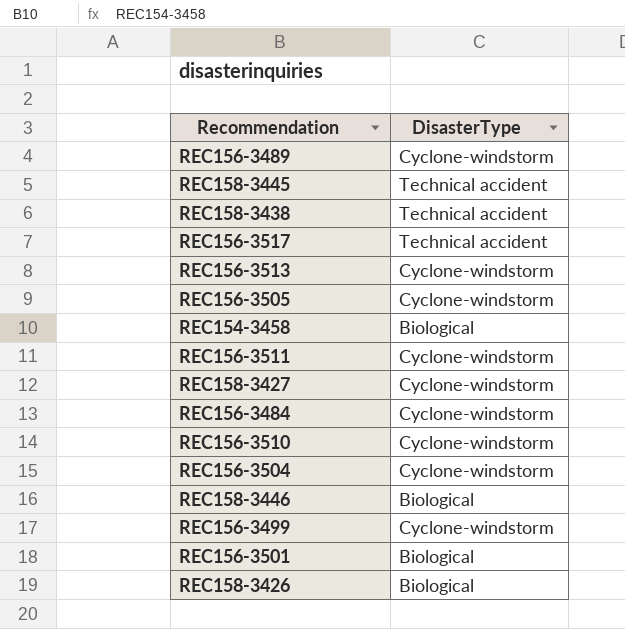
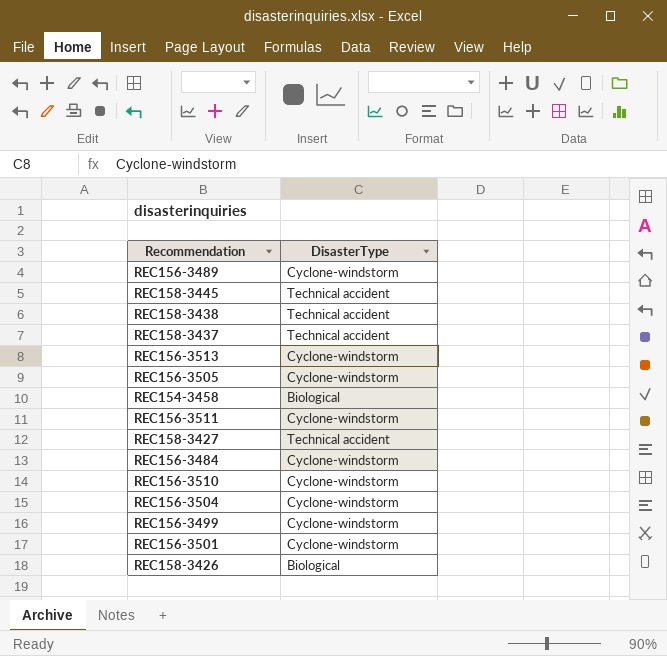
row REC156-3517: Technical accident -> none
row REC158-3446: Biological -> none
row REC158-3437: none -> Technical accident
REC158-3427 | DisasterType: Cyclone-windstorm -> Technical accident
REC156-3501 | DisasterType: Biological -> Cyclone-windstorm

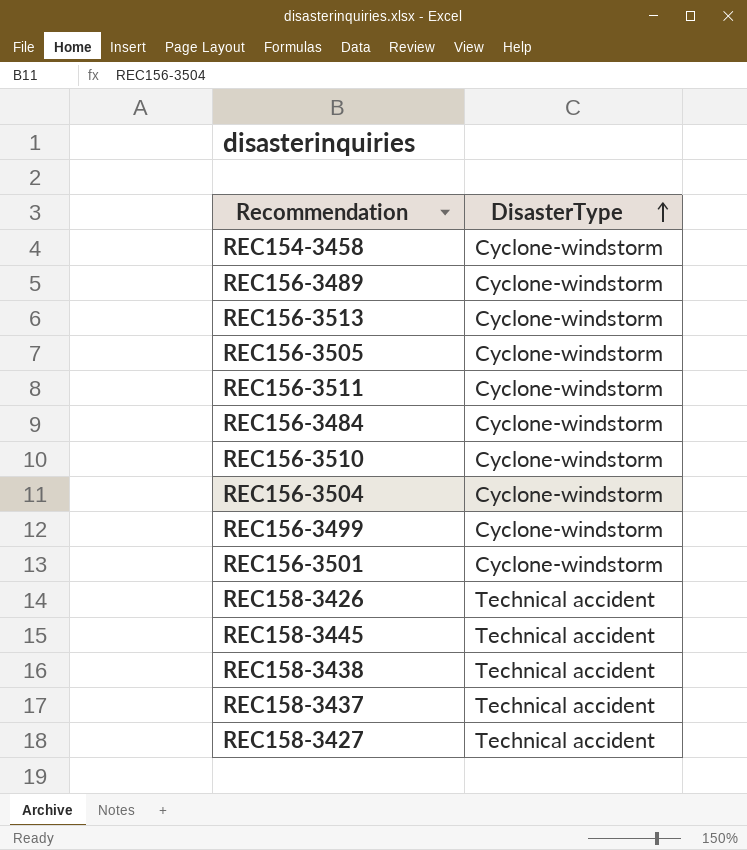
row order: none -> DisasterType ascending
REC154-3458 | DisasterType: Biological -> Cyclone-windstorm
REC158-3426 | DisasterType: Biological -> Technical accident

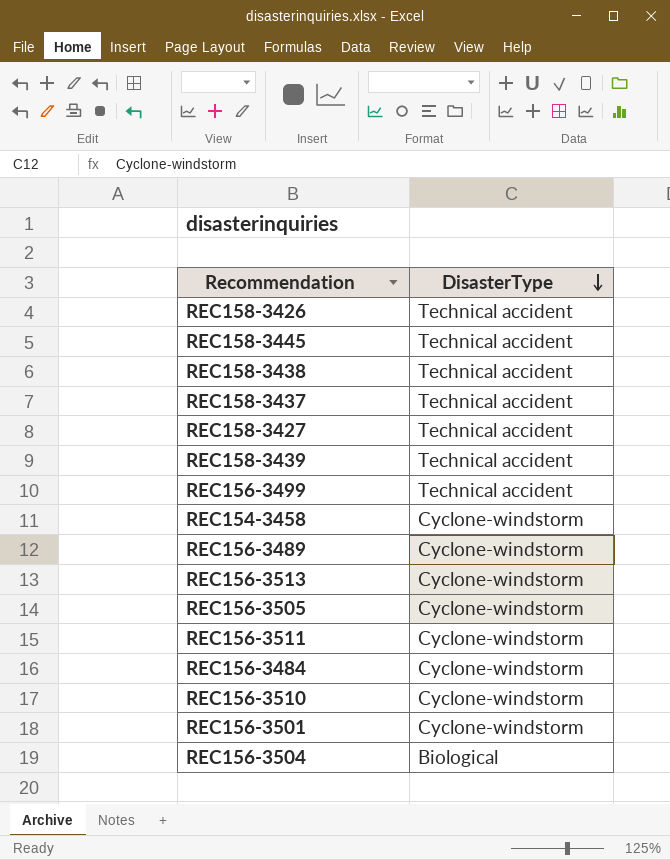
row order: DisasterType ascending -> DisasterType descending
row REC158-3439: none -> Technical accident
REC156-3499 | DisasterType: Cyclone-windstorm -> Technical accident
REC156-3504 | DisasterType: Cyclone-windstorm -> Biological

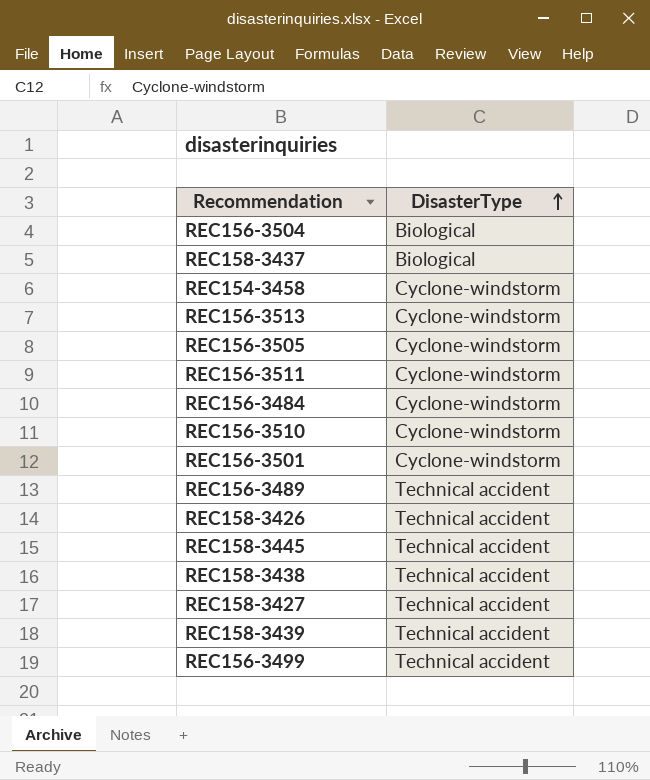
row order: DisasterType descending -> DisasterType ascending
REC158-3437 | DisasterType: Technical accident -> Biological
REC156-3489 | DisasterType: Cyclone-windstorm -> Technical accident

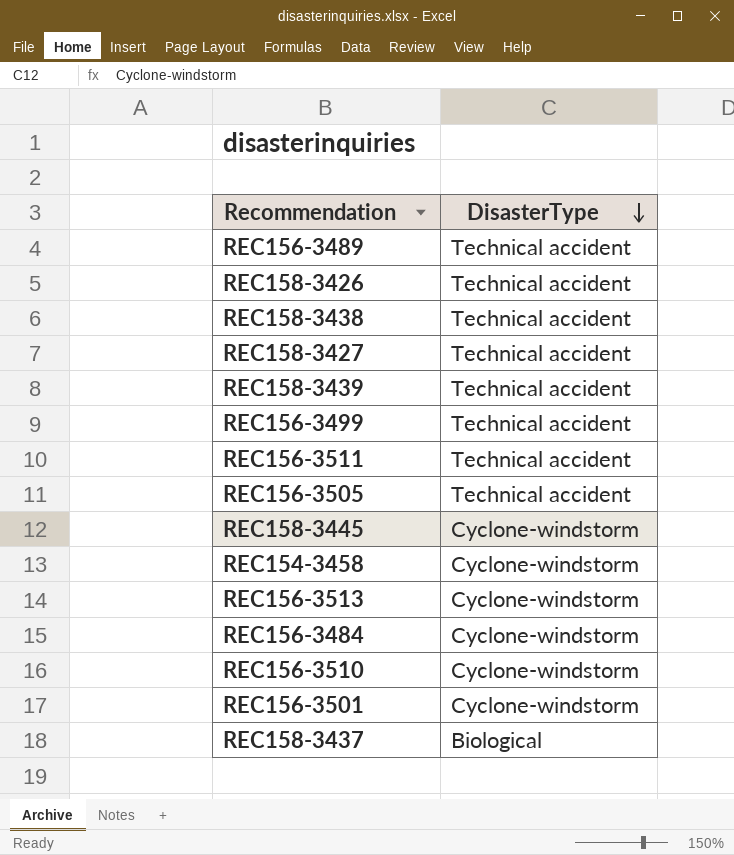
row order: DisasterType ascending -> DisasterType descending
row REC156-3504: Biological -> none
REC156-3511 | DisasterType: Cyclone-windstorm -> Technical accident
REC156-3505 | DisasterType: Cyclone-windstorm -> Technical accident
REC158-3445 | DisasterType: Technical accident -> Cyclone-windstorm

